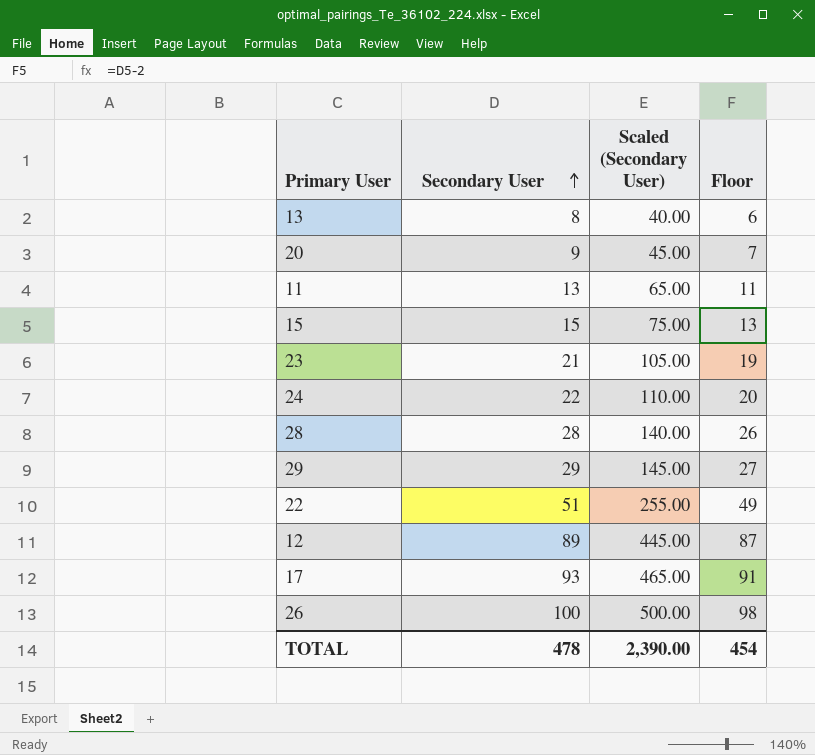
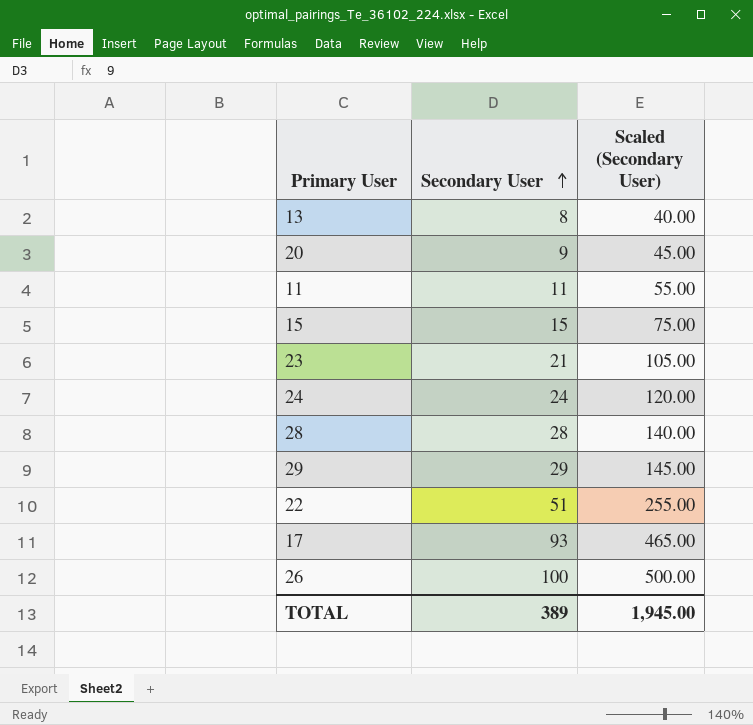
column Floor | formula: [Secondary User] - 2 -> none
row 12: 89 | 445.00 | 87 -> none
11 | Secondary User: 13 -> 11
11 | Scaled (Secondary User): 65.00 -> 55.00
24 | Secondary User: 22 -> 24
24 | Scaled (Secondary User): 110.00 -> 120.00
TOTAL | Secondary User: 478 -> 389
TOTAL | Scaled (Secondary User): 2,390.00 -> 1,945.00

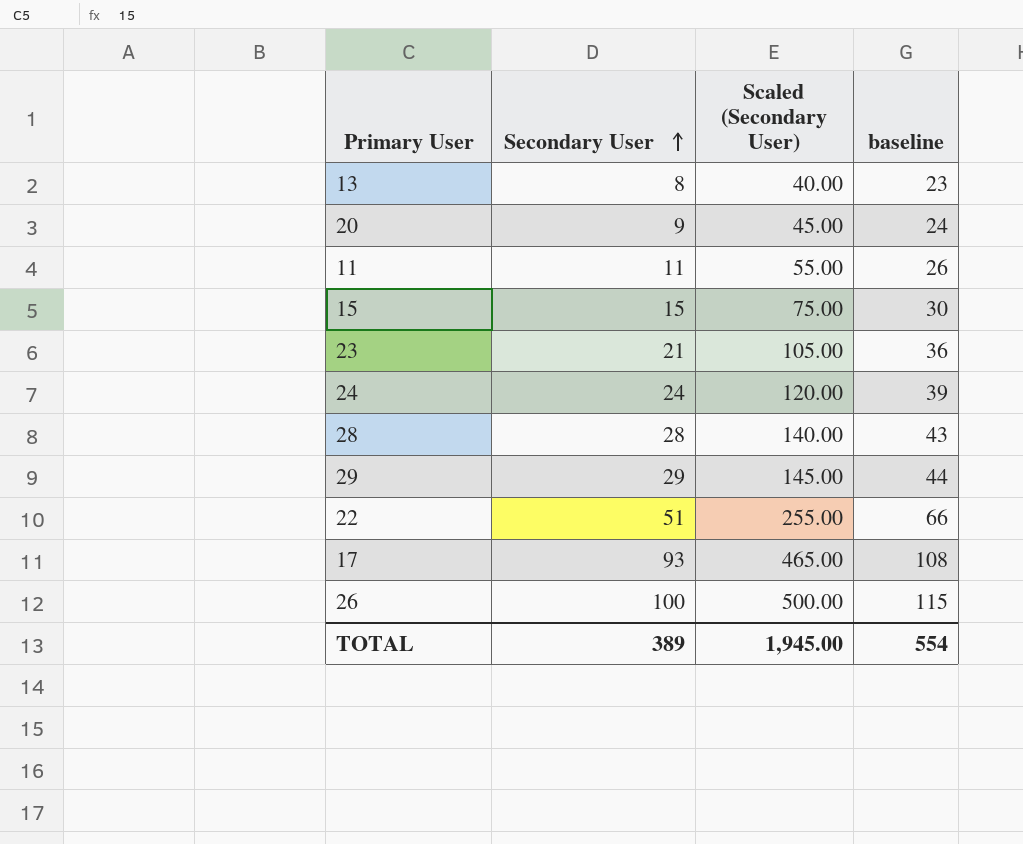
column baseline | formula: none -> [Secondary User] + 15

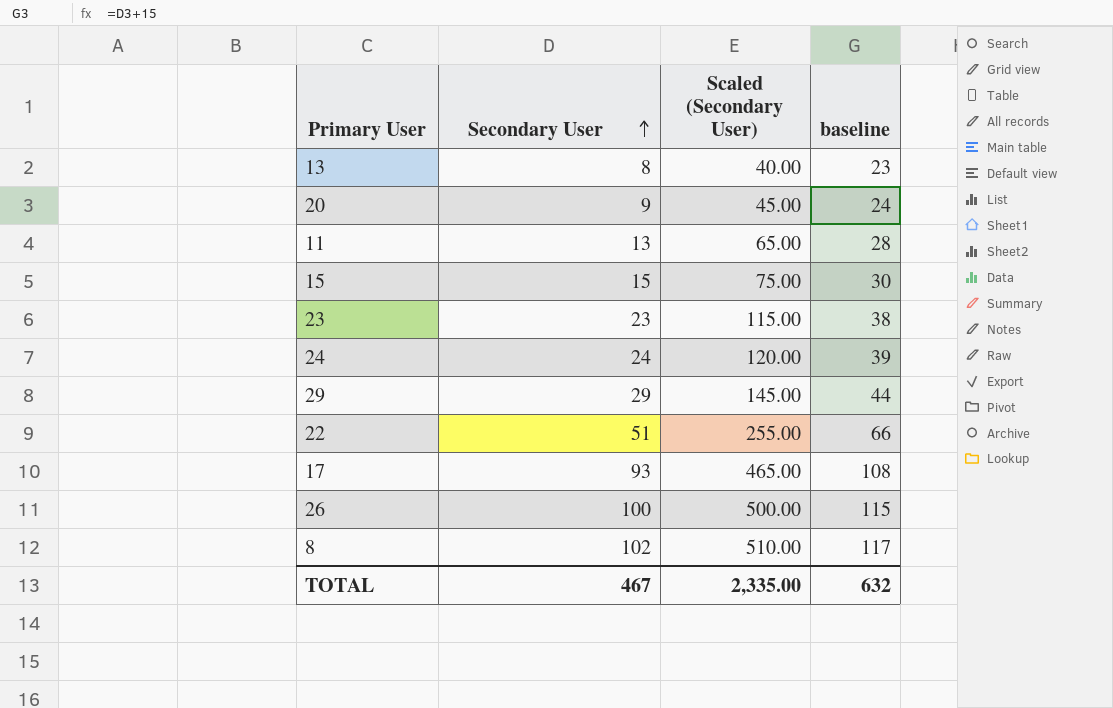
row 28: 28 | 140.00 | 43 -> none
11 | Secondary User: 11 -> 13
11 | Scaled (Secondary User): 55.00 -> 65.00
11 | baseline: 26 -> 28
23 | Secondary User: 21 -> 23
23 | Scaled (Secondary User): 105.00 -> 115.00
23 | baseline: 36 -> 38
row 8: none -> 102 | 510.00 | 117
TOTAL | Secondary User: 389 -> 467
TOTAL | Scaled (Secondary User): 1,945.00 -> 2,335.00
TOTAL | baseline: 554 -> 632

